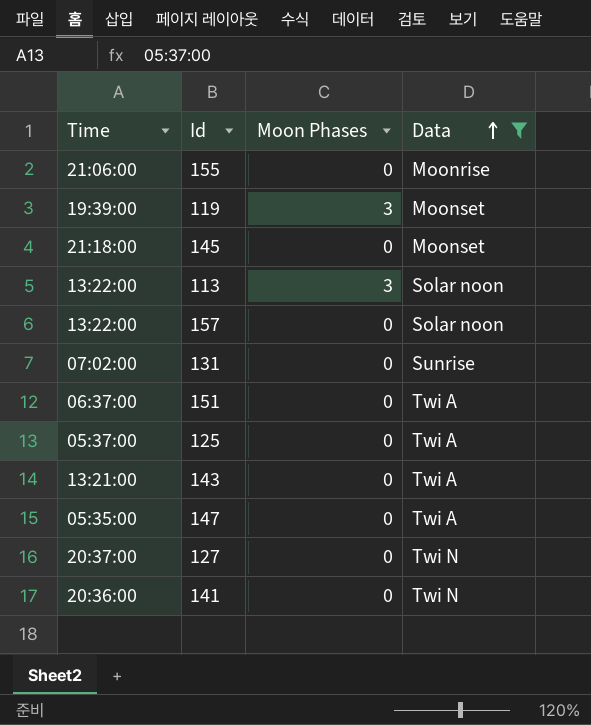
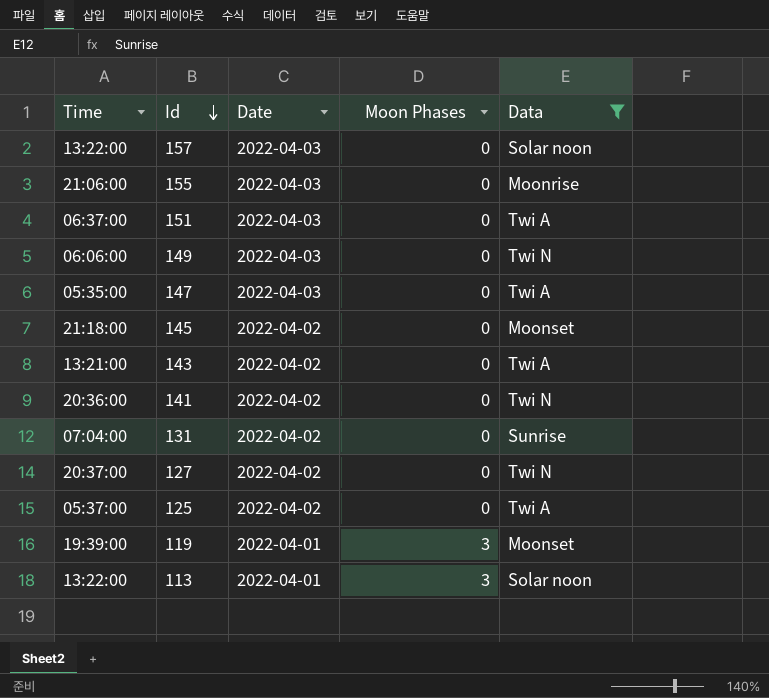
row order: Data ascending -> Id descending
column Date | position: none -> 3
row 149: none -> 06:06:00 | 2022-04-03 | 0 | Twi N
131 | Time: 07:02:00 -> 07:04:00

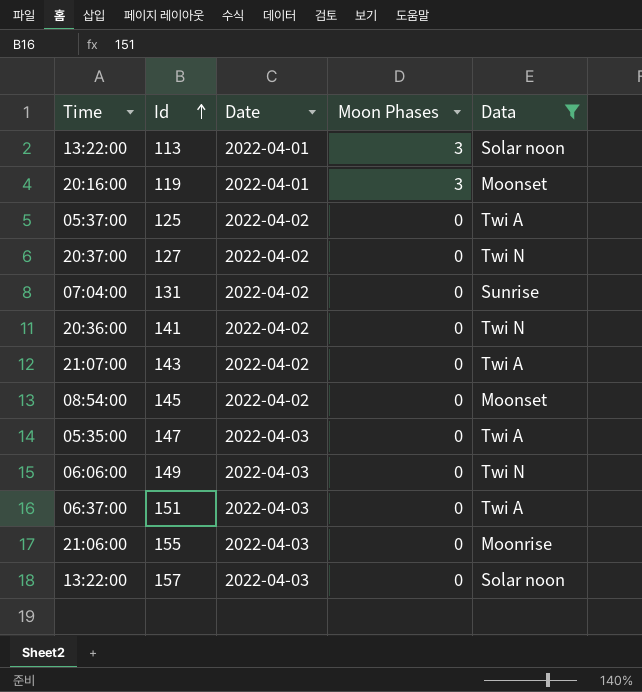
row order: Id descending -> Id ascending
119 | Time: 19:39:00 -> 20:16:00
143 | Time: 13:21:00 -> 21:07:00
145 | Time: 21:18:00 -> 08:54:00

